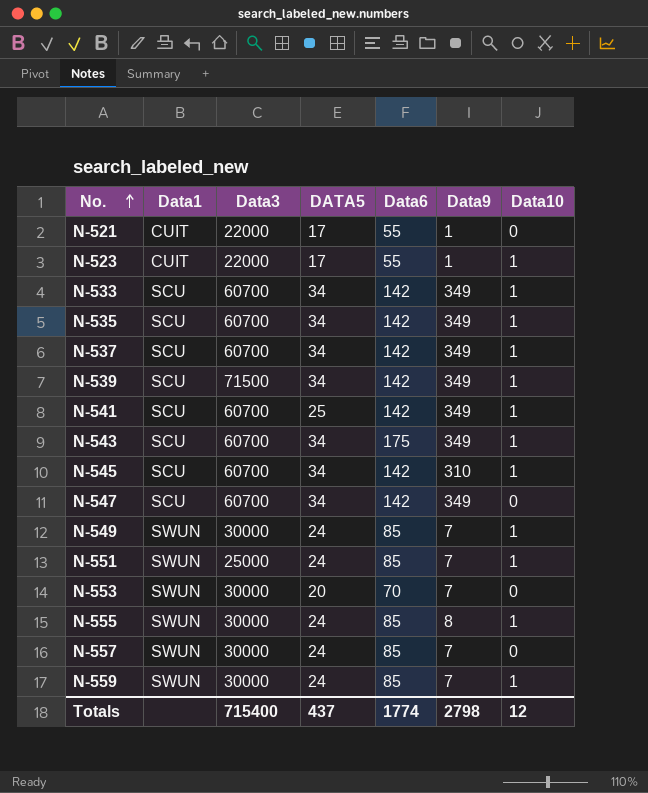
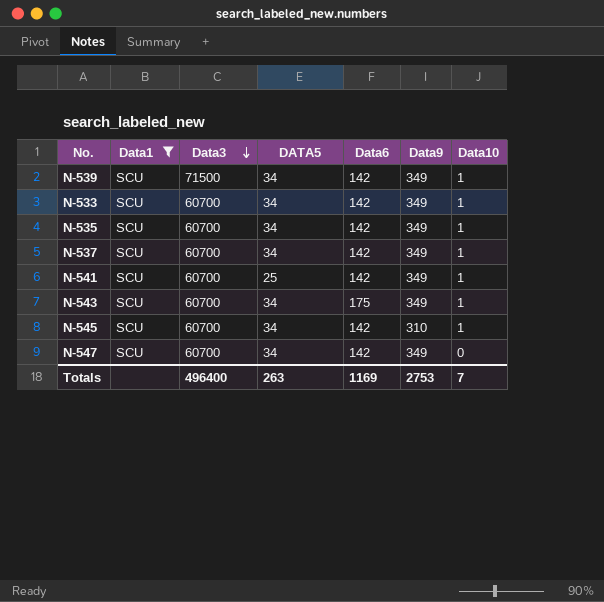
filter: none -> Data1 = SCU
row order: No. ascending -> Data3 descending
Totals | Data3: 715400 -> 496400
Totals | DATA5: 437 -> 263
Totals | Data6: 1774 -> 1169
Totals | Data9: 2798 -> 2753
Totals | Data10: 12 -> 7

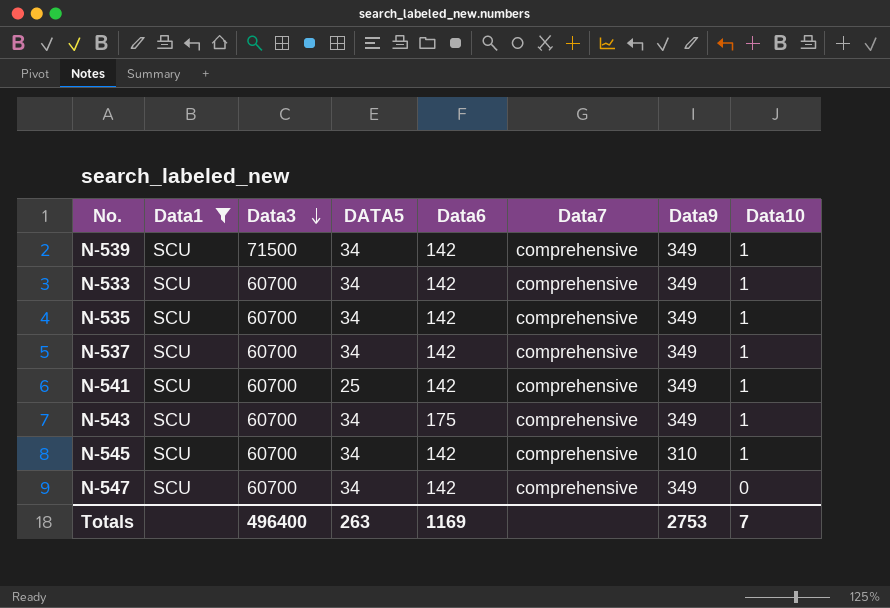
column Data7 | position: none -> 6

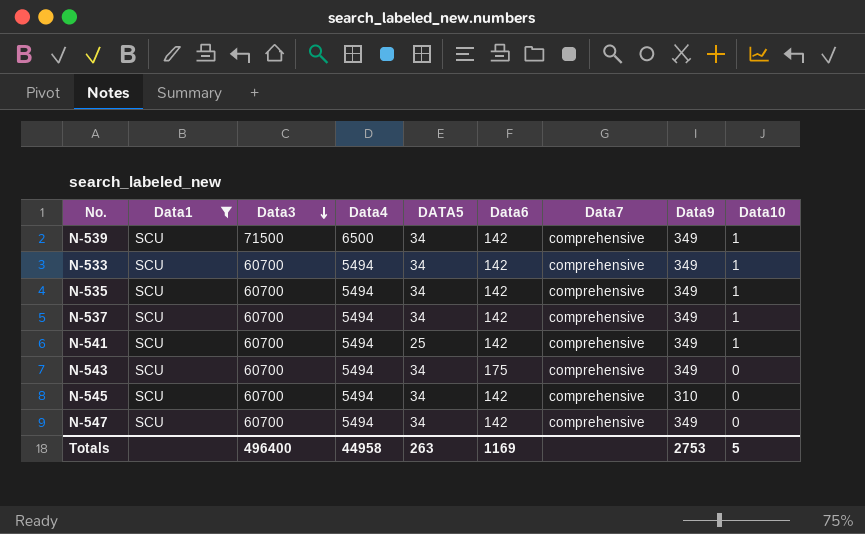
column Data4 | position: none -> 4
N-543 | Data10: 1 -> 0
N-545 | Data10: 1 -> 0
Totals | Data10: 7 -> 5

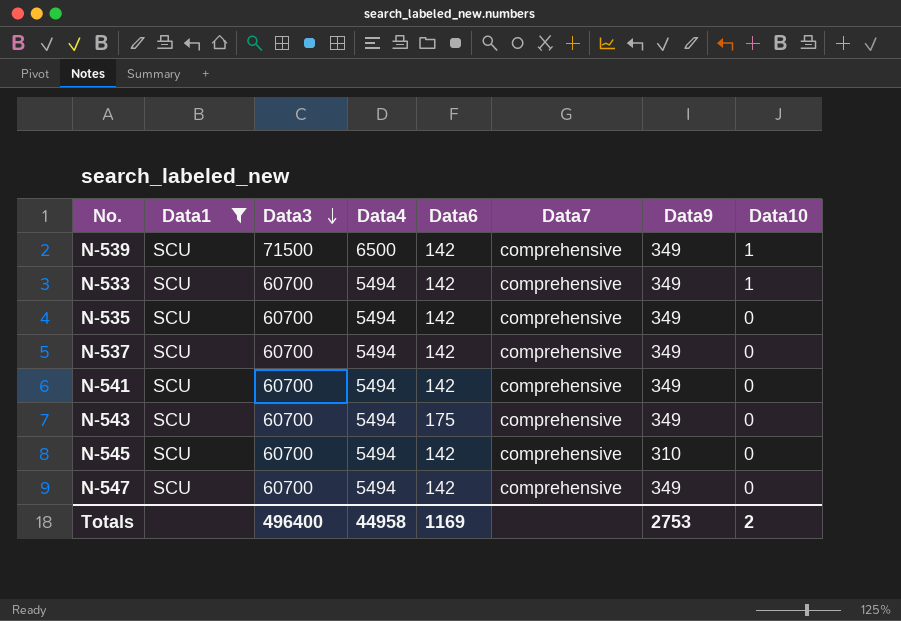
column DATA5 | position: 5 -> none
N-535 | Data10: 1 -> 0
N-537 | Data10: 1 -> 0
N-541 | Data10: 1 -> 0
Totals | Data10: 5 -> 2

